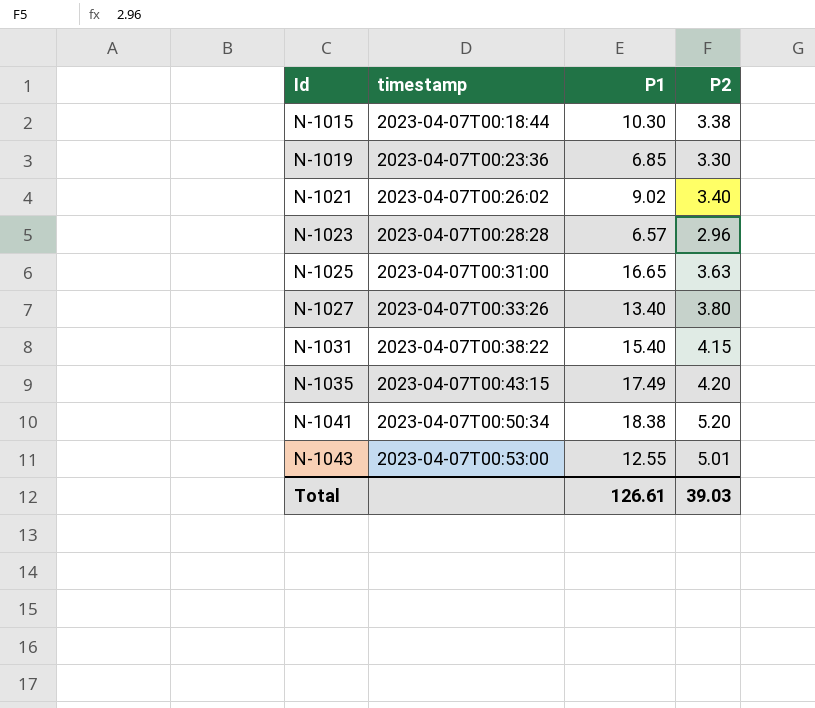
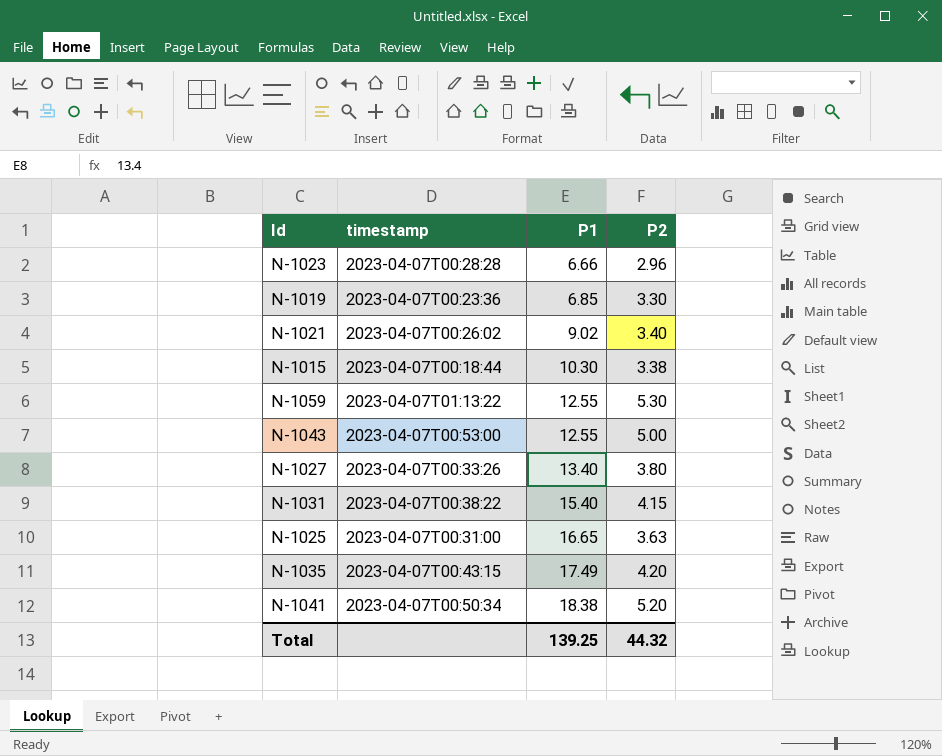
row order: Id ascending -> P1 ascending
N-1023 | P1: 6.57 -> 6.66
row N-1059: none -> 2023-04-07T01:13:22 | 12.55 | 5.30
N-1043 | P2: 5.01 -> 5.00
Total | P1: 126.61 -> 139.25
Total | P2: 39.03 -> 44.32

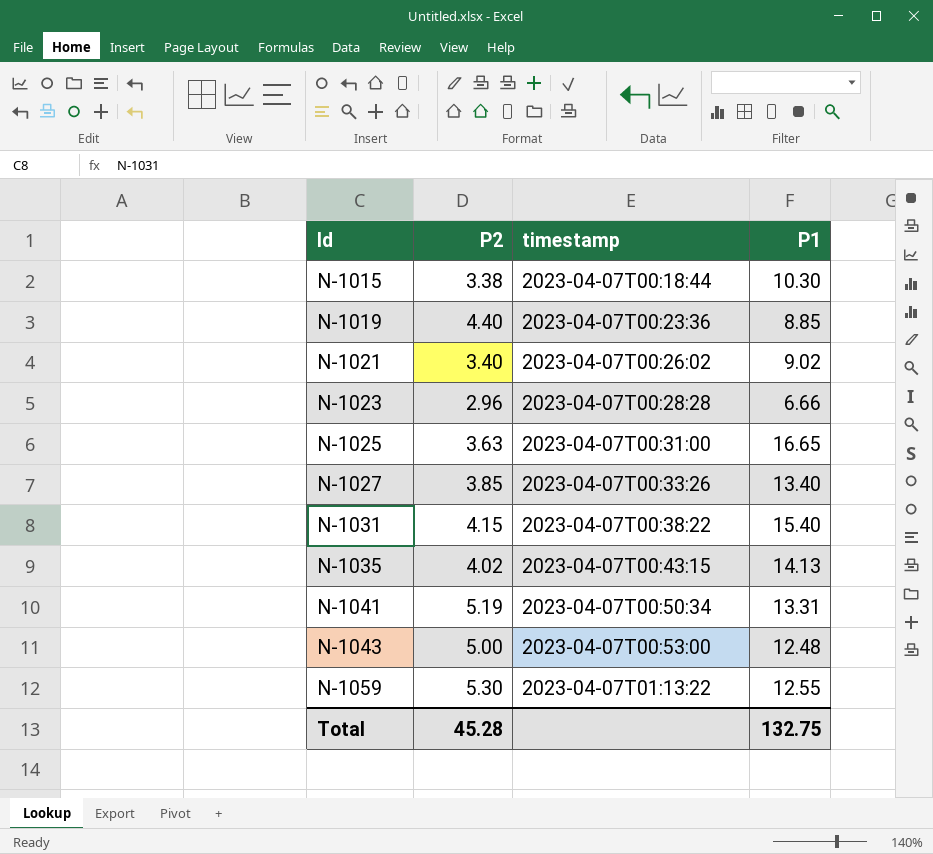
row order: P1 ascending -> Id ascending
column P2 | position: 4 -> 2
N-1019 | P2: 3.30 -> 4.40
N-1019 | P1: 6.85 -> 8.85
N-1027 | P2: 3.80 -> 3.85
N-1035 | P2: 4.20 -> 4.02
N-1035 | P1: 17.49 -> 14.13
N-1041 | P2: 5.20 -> 5.19
N-1041 | P1: 18.38 -> 13.31
N-1043 | P1: 12.55 -> 12.48
Total | P2: 44.32 -> 45.28
Total | P1: 139.25 -> 132.75

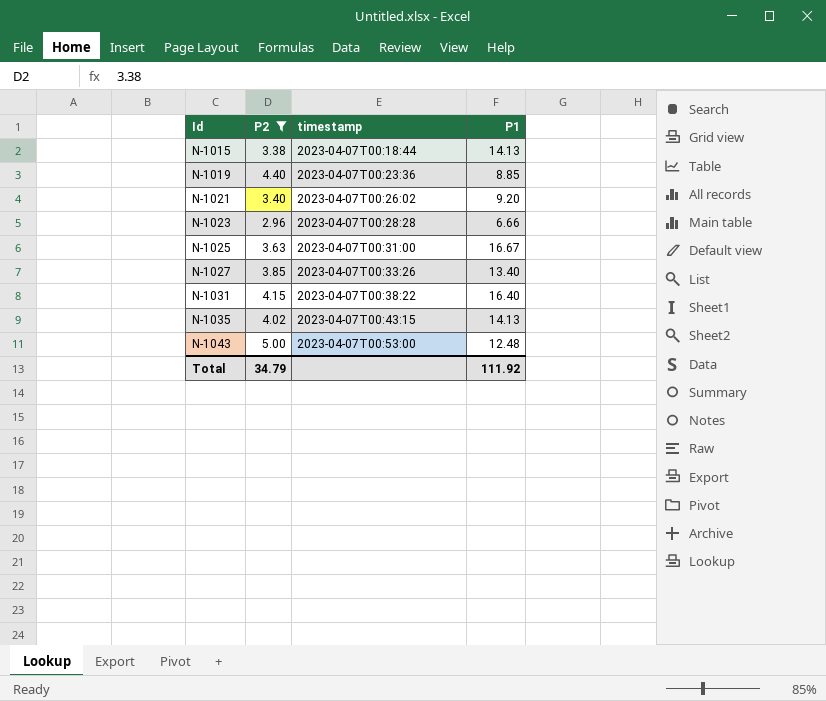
filter: none -> P2 <= 5.00
N-1015 | P1: 10.30 -> 14.13
N-1021 | P1: 9.02 -> 9.20
N-1025 | P1: 16.65 -> 16.67
N-1031 | P1: 15.40 -> 16.40
Total | P2: 45.28 -> 34.79
Total | P1: 132.75 -> 111.92

